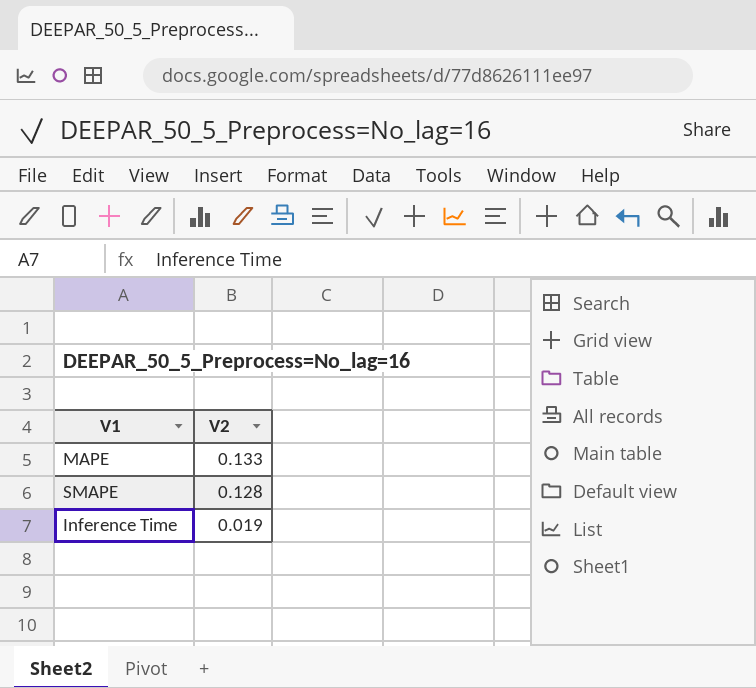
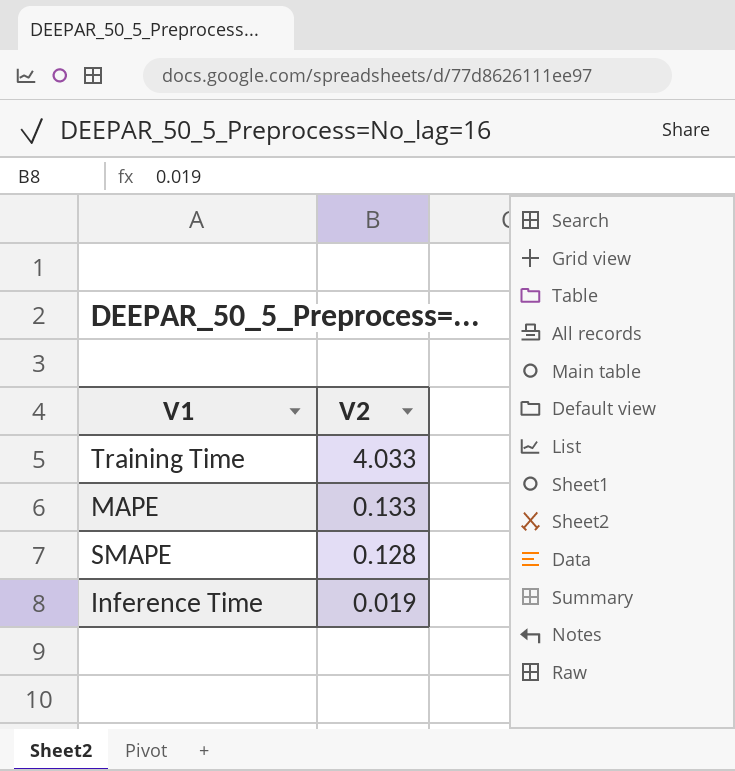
row Training Time: none -> 4.033

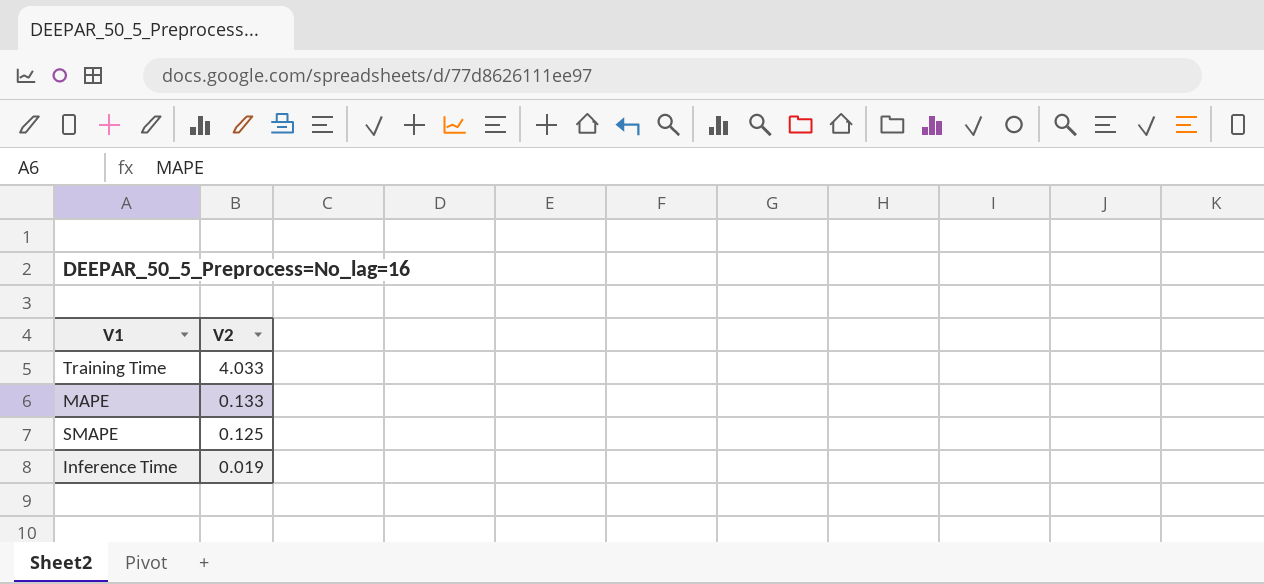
SMAPE | V2: 0.128 -> 0.125

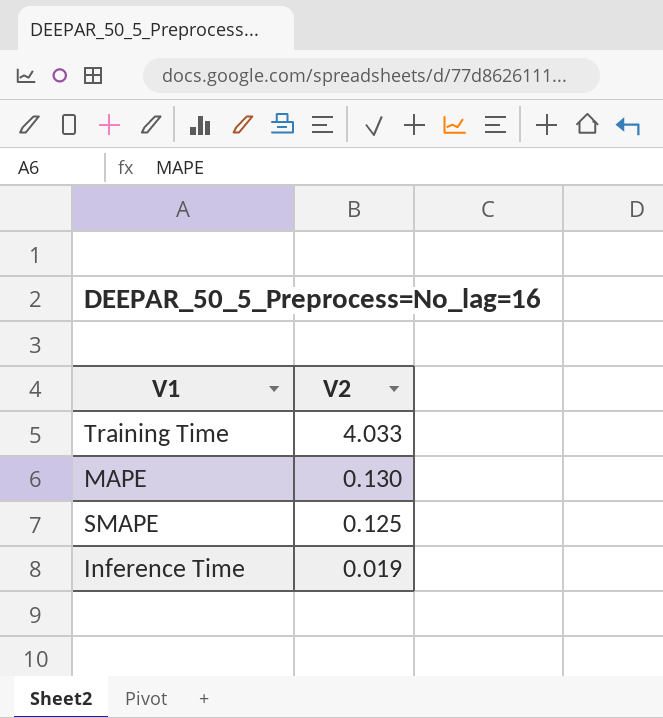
MAPE | V2: 0.133 -> 0.130

